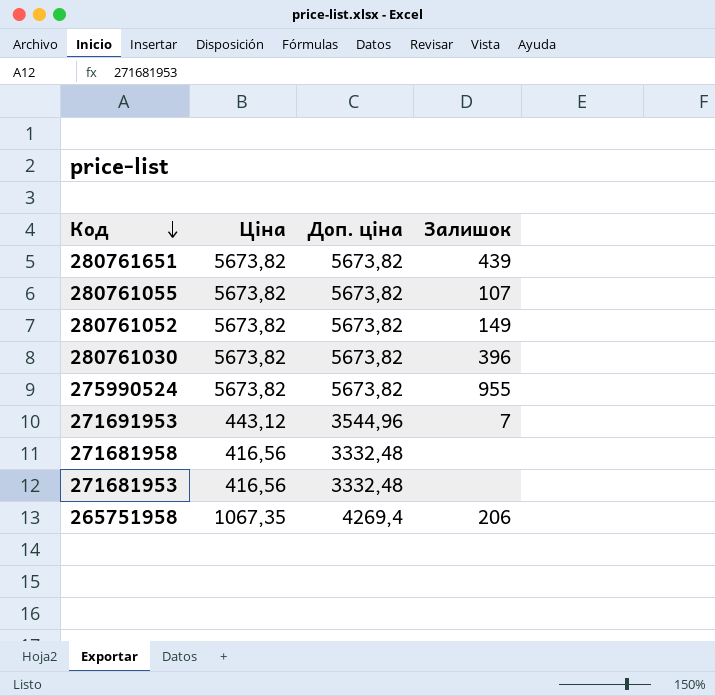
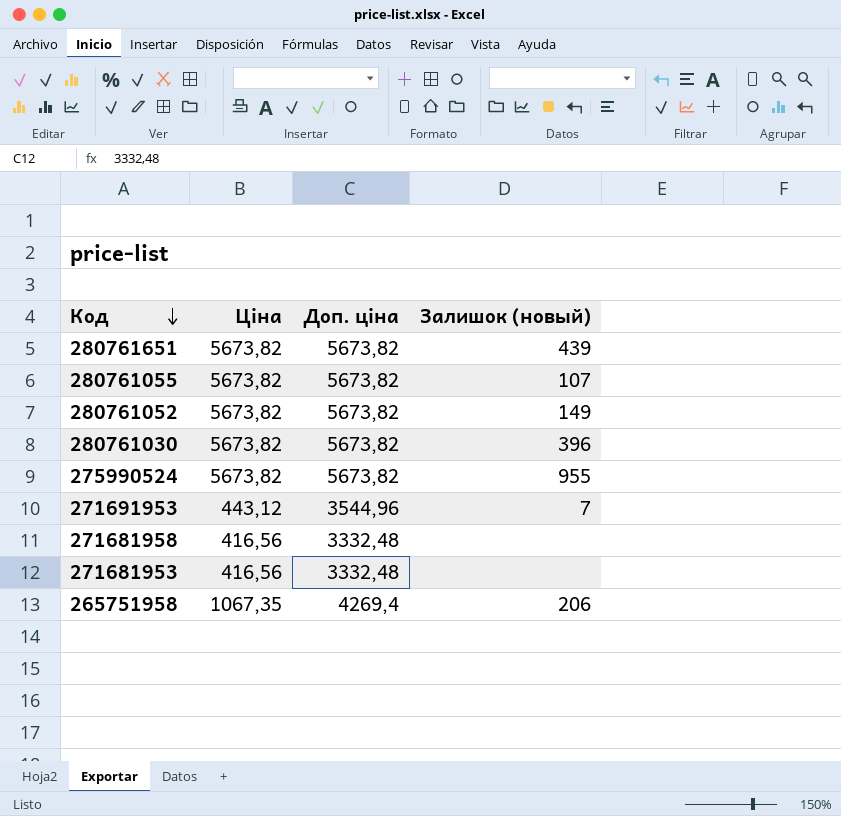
column name: Залишок -> Залишок (новый)

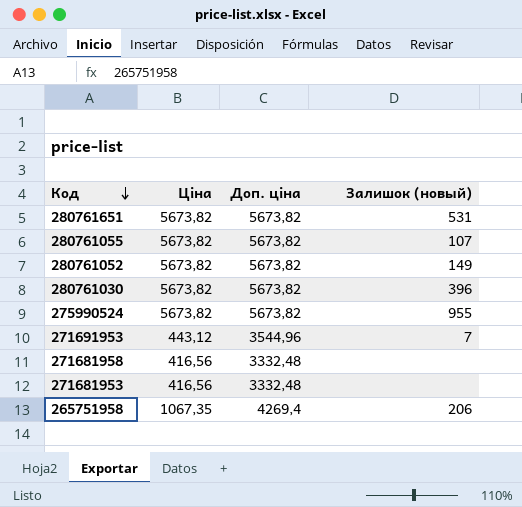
280761651 | Залишок (новый): 439 -> 531

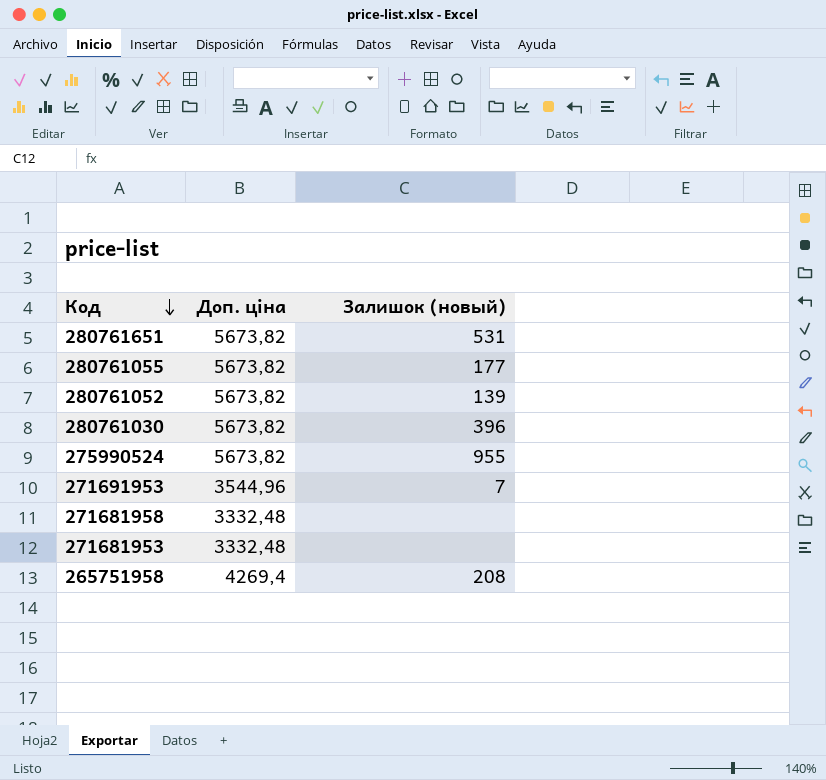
column Ціна | position: 2 -> none
280761055 | Залишок (новый): 107 -> 177
280761052 | Залишок (новый): 149 -> 139
265751958 | Залишок (новый): 206 -> 208

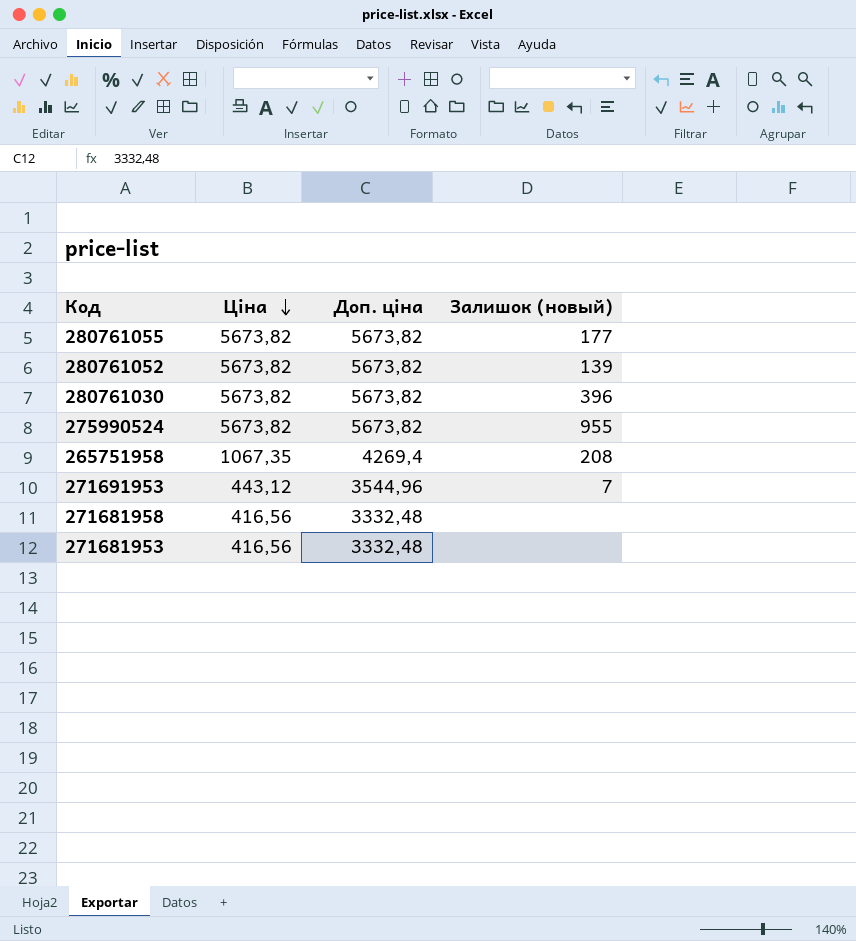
row order: Код descending -> Ціна descending
column Ціна | position: none -> 2
row 280761651: 5673,82 | 531 -> none

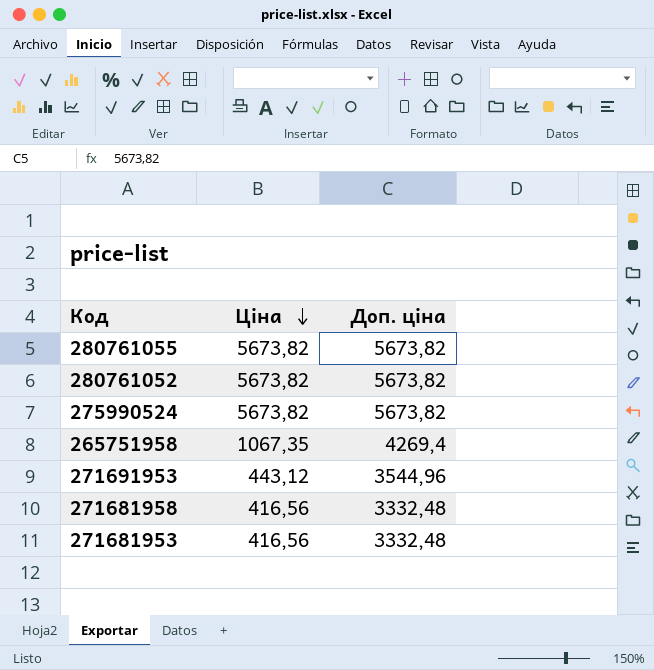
column Залишок (новый) | position: 4 -> none
row 280761030: 5673,82 | 5673,82 | 396 -> none

